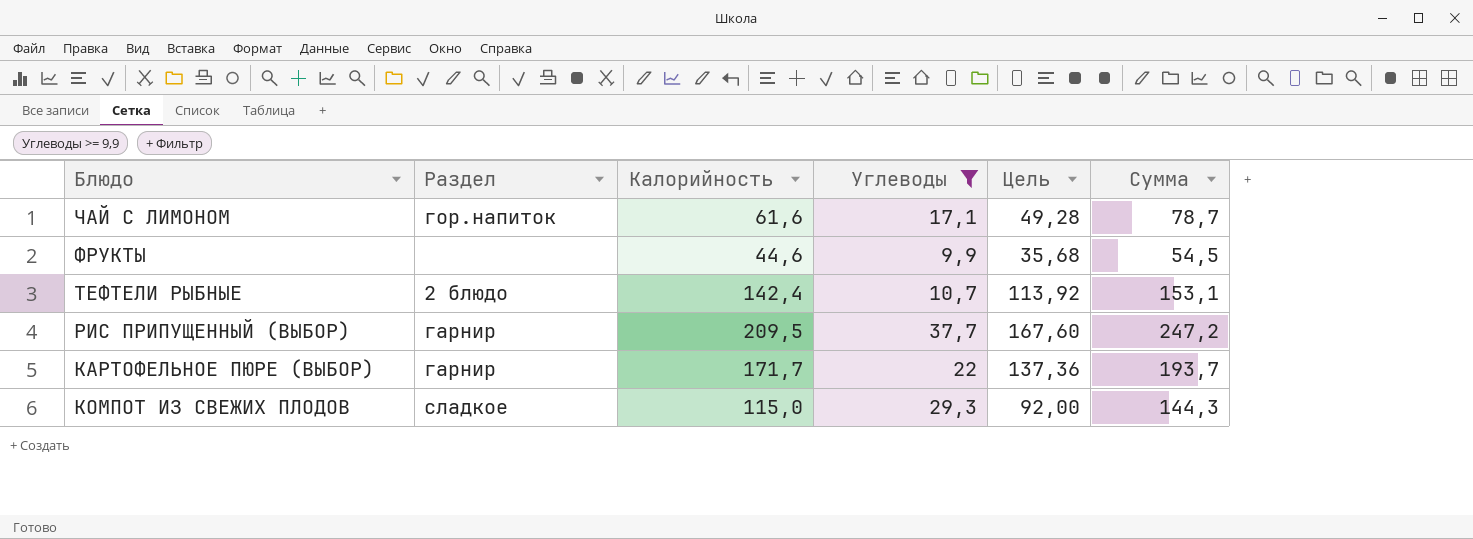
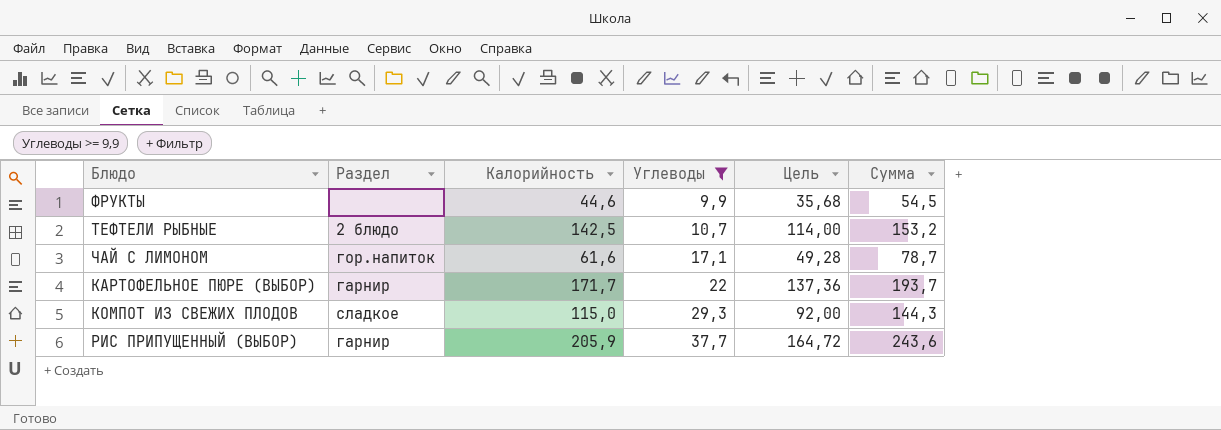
row order: none -> Углеводы ascending
ТЕФТЕЛИ РЫБНЫЕ | Калорийность: 142,4 -> 142,5
ТЕФТЕЛИ РЫБНЫЕ | Цель: 113,92 -> 114,00
ТЕФТЕЛИ РЫБНЫЕ | Сумма: 153,1 -> 153,2
РИС ПРИПУЩЕННЫЙ (ВЫБОР) | Калорийность: 209,5 -> 205,9
РИС ПРИПУЩЕННЫЙ (ВЫБОР) | Цель: 167,60 -> 164,72
РИС ПРИПУЩЕННЫЙ (ВЫБОР) | Сумма: 247,2 -> 243,6

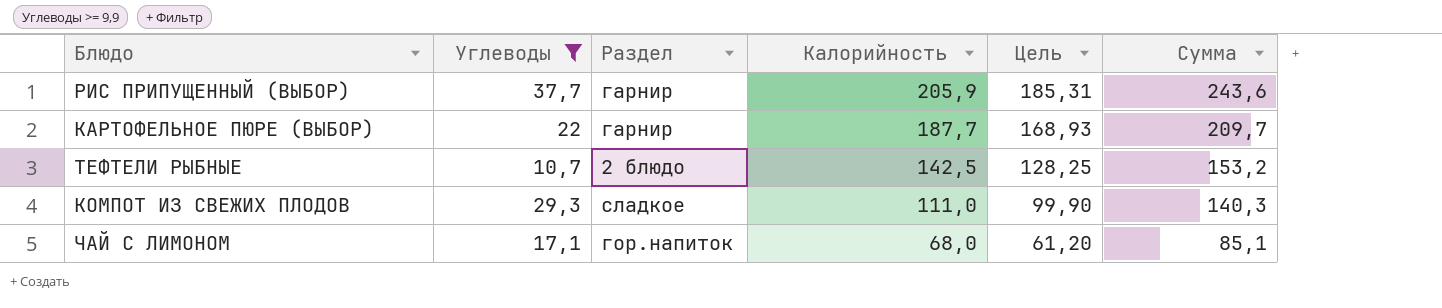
row order: Углеводы ascending -> Калорийность descending
column Углеводы | position: 4 -> 2
column Цель | formula: [Калорийность] * 0,8 -> [Калорийность] * 0,9
row ФРУКТЫ: none | 44,6 | 9,9 | 35,68 | 54,5 -> none
КАРТОФЕЛЬНОЕ ПЮРЕ (ВЫБОР) | Калорийность: 171,7 -> 187,7
КАРТОФЕЛЬНОЕ ПЮРЕ (ВЫБОР) | Сумма: 193,7 -> 209,7
КОМПОТ ИЗ СВЕЖИХ ПЛОДОВ | Калорийность: 115,0 -> 111,0
КОМПОТ ИЗ СВЕЖИХ ПЛОДОВ | Сумма: 144,3 -> 140,3
ЧАЙ С ЛИМОНОМ | Калорийность: 61,6 -> 68,0
ЧАЙ С ЛИМОНОМ | Сумма: 78,7 -> 85,1

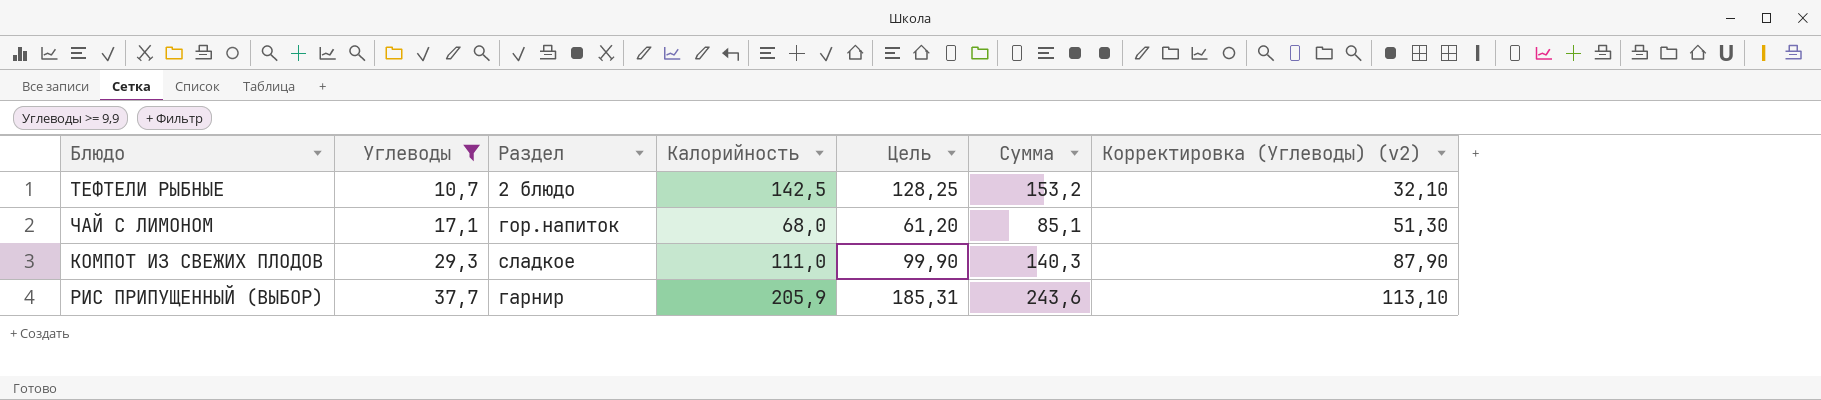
row order: Калорийность descending -> Углеводы ascending
column Корректировка (Углеводы) (v2) | formula: none -> [Углеводы] * 3
row КАРТОФЕЛЬНОЕ ПЮРЕ (ВЫБОР): 22 | гарнир | 187,7 | 168,93 | 209,7 -> none

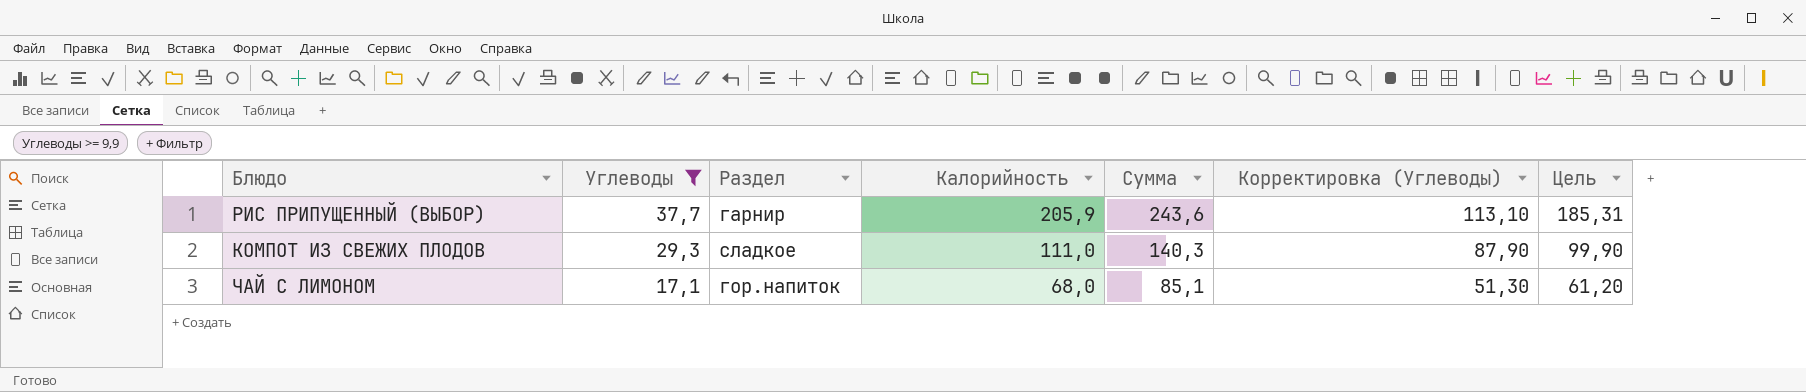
row order: Углеводы ascending -> Углеводы descending
column name: Корректировка (Углеводы) (v2) -> Корректировка (Углеводы)
column Цель | position: 5 -> 7
row ТЕФТЕЛИ РЫБНЫЕ: 10,7 | 2 блюдо | 142,5 | 128,25 | 153,2 | 32,10 -> none

